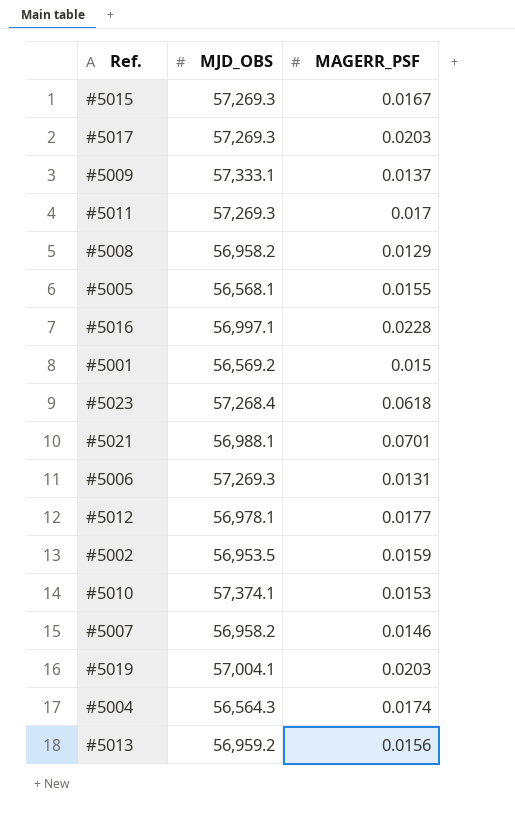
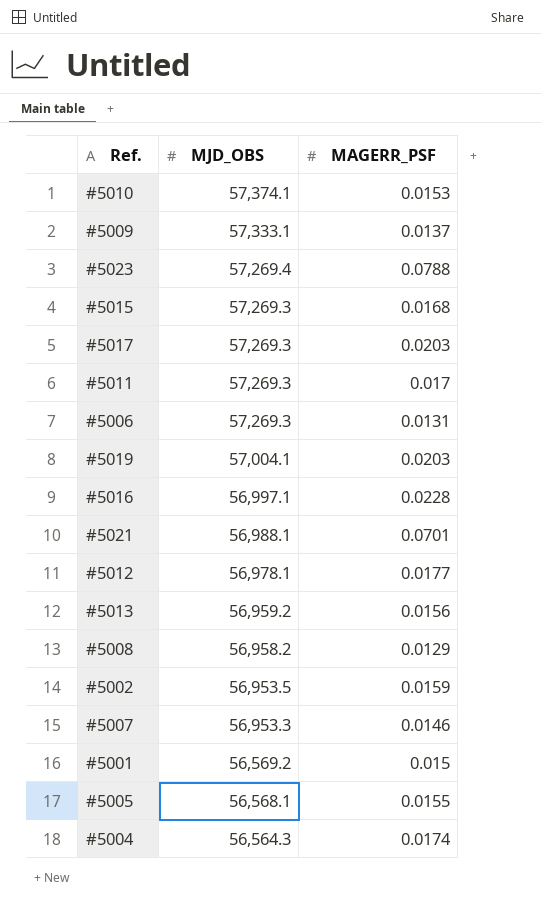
row order: none -> MJD_OBS descending
#5023 | MJD_OBS: 57,268.4 -> 57,269.4
#5023 | MAGERR_PSF: 0.0618 -> 0.0788
#5015 | MAGERR_PSF: 0.0167 -> 0.0168
#5007 | MJD_OBS: 56,958.2 -> 56,953.3

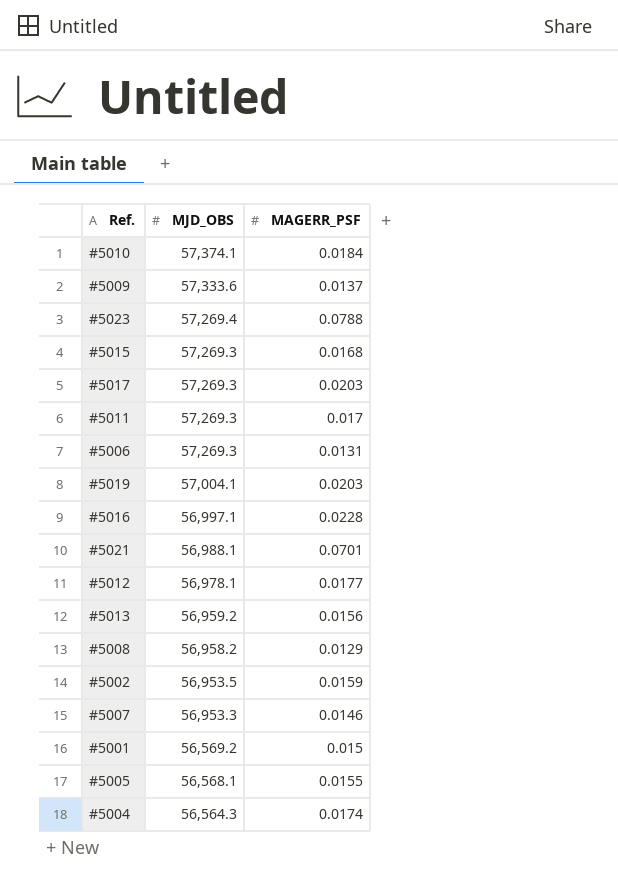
#5010 | MAGERR_PSF: 0.0153 -> 0.0184
#5009 | MJD_OBS: 57,333.1 -> 57,333.6

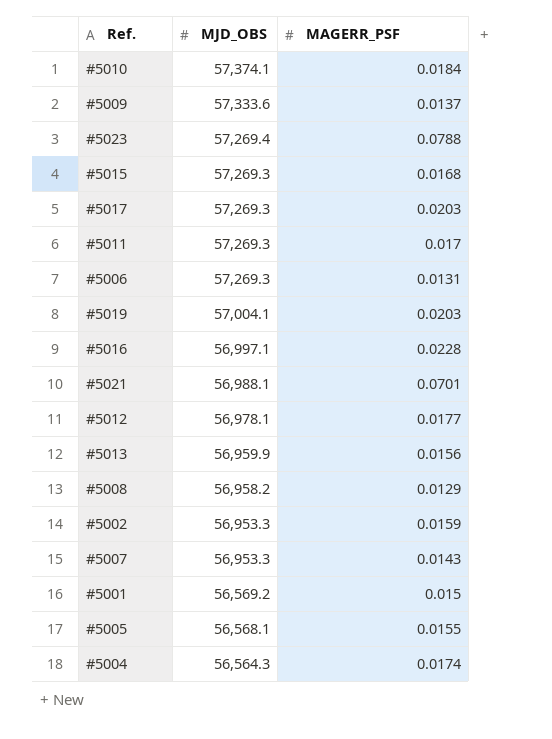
#5013 | MJD_OBS: 56,959.2 -> 56,959.9
#5002 | MJD_OBS: 56,953.5 -> 56,953.3
#5007 | MAGERR_PSF: 0.0146 -> 0.0143

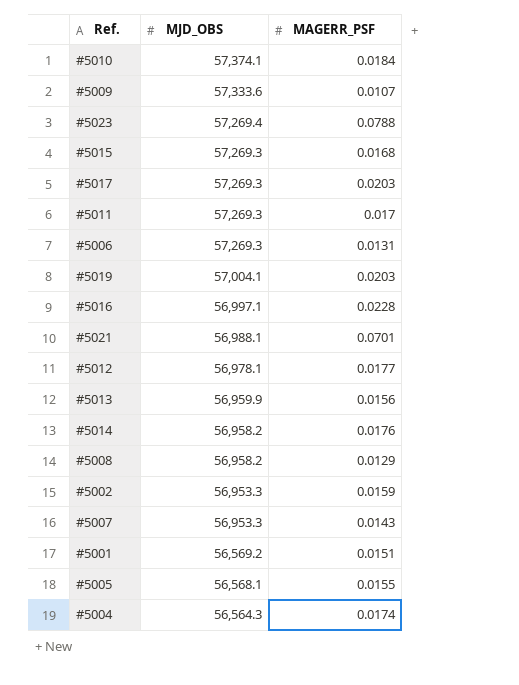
#5009 | MAGERR_PSF: 0.0137 -> 0.0107
row #5014: none -> 56,958.2 | 0.0176
#5001 | MAGERR_PSF: 0.015 -> 0.0151

